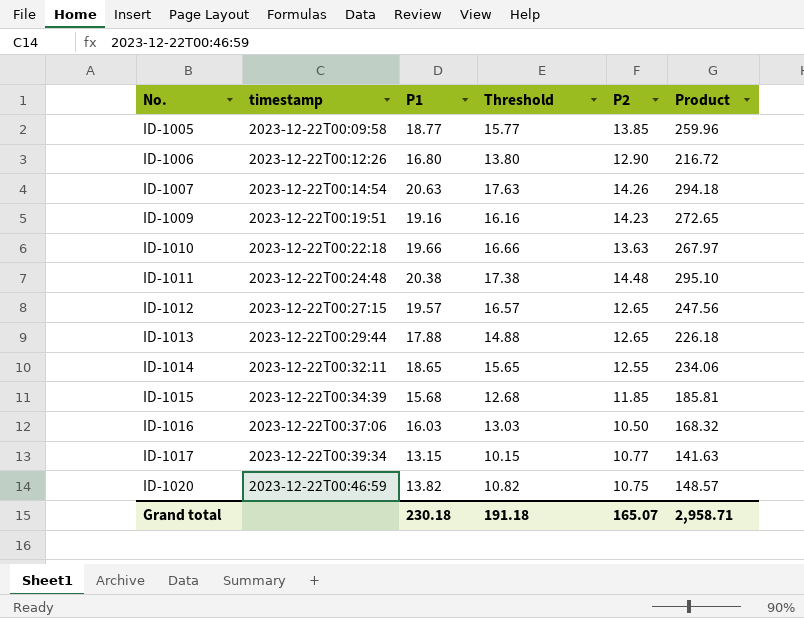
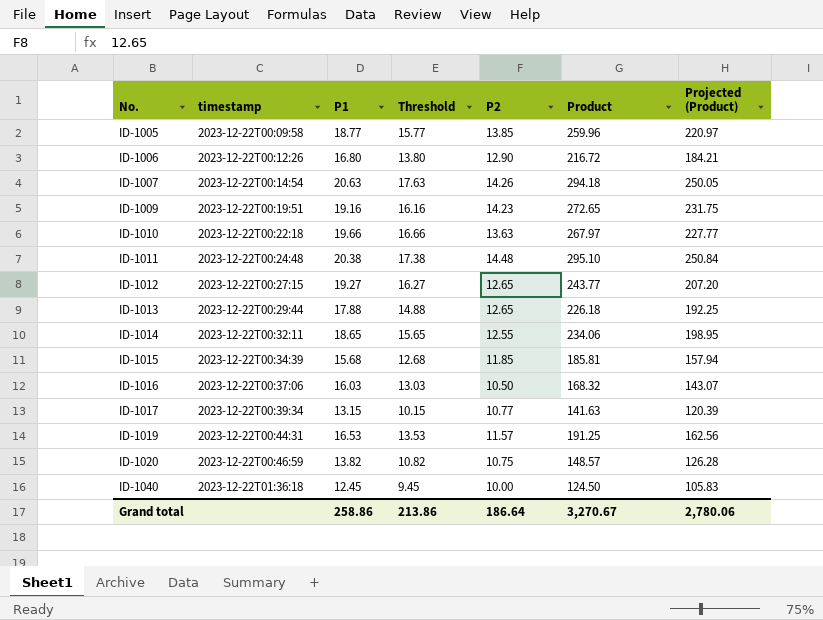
column Projected (Product) | formula: none -> [Product] * 0.85
ID-1012 | P1: 19.57 -> 19.27
ID-1012 | Threshold: 16.57 -> 16.27
ID-1012 | Product: 247.56 -> 243.77
row ID-1019: none -> 2023-12-22T00:44:31 | 16.53 | 13.53 | 11.57 | 191.25 | 162.56
row ID-1040: none -> 2023-12-22T01:36:18 | 12.45 | 9.45 | 10.00 | 124.50 | 105.83
Grand total | P1: 230.18 -> 258.86
Grand total | Threshold: 191.18 -> 213.86
Grand total | P2: 165.07 -> 186.64
Grand total | Product: 2,958.71 -> 3,270.67

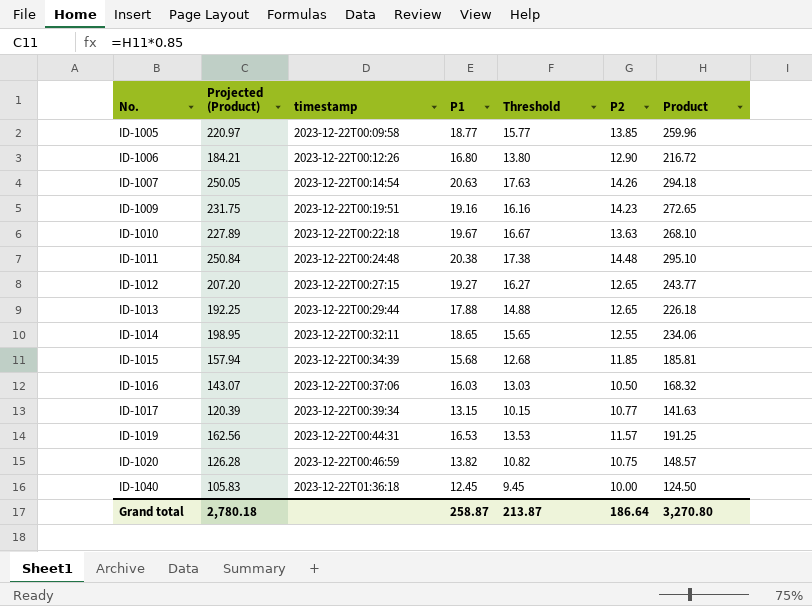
column Projected (Product) | position: 7 -> 2
ID-1010 | Projected (Product): 227.77 -> 227.89
ID-1010 | P1: 19.66 -> 19.67
ID-1010 | Threshold: 16.66 -> 16.67
ID-1010 | Product: 267.97 -> 268.10
Grand total | Projected (Product): 2,780.06 -> 2,780.18
Grand total | P1: 258.86 -> 258.87
Grand total | Threshold: 213.86 -> 213.87
Grand total | Product: 3,270.67 -> 3,270.80

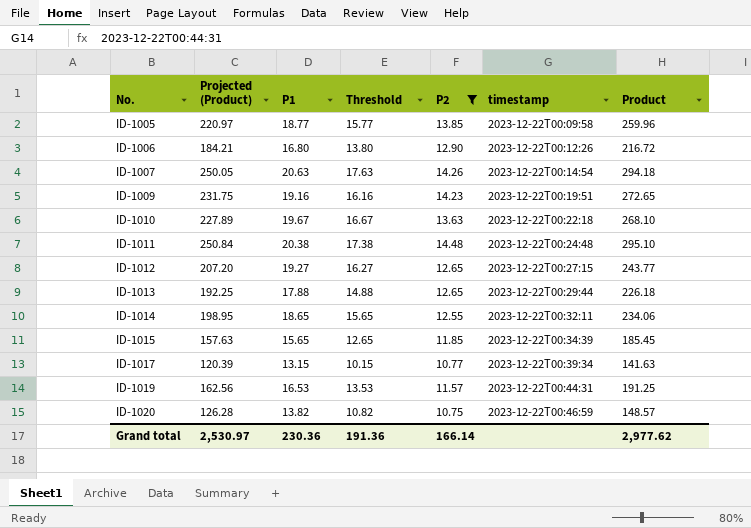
filter: none -> P2 >= 10.75
column timestamp | position: 3 -> 6
ID-1015 | Projected (Product): 157.94 -> 157.63
ID-1015 | P1: 15.68 -> 15.65
ID-1015 | Threshold: 12.68 -> 12.65
ID-1015 | Product: 185.81 -> 185.45
Grand total | Projected (Product): 2,780.18 -> 2,530.97
Grand total | P1: 258.87 -> 230.36
Grand total | Threshold: 213.87 -> 191.36
Grand total | P2: 186.64 -> 166.14
Grand total | Product: 3,270.80 -> 2,977.62

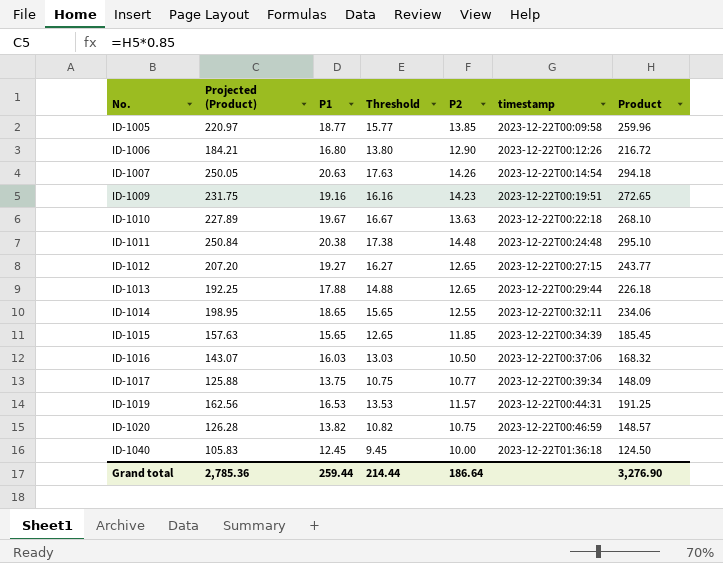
filter: P2 >= 10.75 -> none
ID-1017 | Projected (Product): 120.39 -> 125.88
ID-1017 | P1: 13.15 -> 13.75
ID-1017 | Threshold: 10.15 -> 10.75
ID-1017 | Product: 141.63 -> 148.09
Grand total | Projected (Product): 2,530.97 -> 2,785.36
Grand total | P1: 230.36 -> 259.44
Grand total | Threshold: 191.36 -> 214.44
Grand total | P2: 166.14 -> 186.64
Grand total | Product: 2,977.62 -> 3,276.90

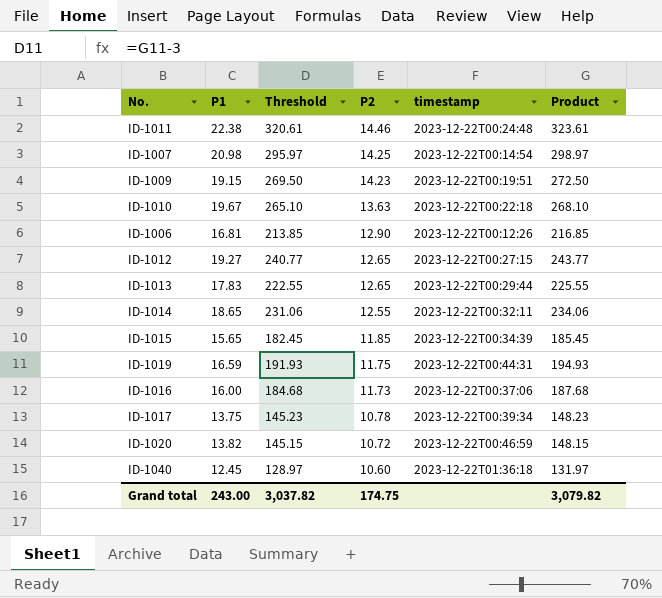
row order: No. ascending -> P2 descending
column Projected (Product) | formula: [Product] * 0.85 -> none
column Threshold | formula: [P1] - 3 -> [Product] - 3
row ID-1005: 220.97 | 18.77 | 15.77 | 13.85 | 2023-12-22T00:09:58 | 259.96 -> none
ID-1011 | P1: 20.38 -> 22.38
ID-1011 | P2: 14.48 -> 14.46
ID-1011 | Product: 295.10 -> 323.61
ID-1007 | P1: 20.63 -> 20.98
ID-1007 | P2: 14.26 -> 14.25
ID-1007 | Product: 294.18 -> 298.97
ID-1009 | P1: 19.16 -> 19.15
ID-1009 | Product: 272.65 -> 272.50
ID-1006 | P1: 16.80 -> 16.81
ID-1006 | Product: 216.72 -> 216.85
ID-1013 | P1: 17.88 -> 17.83
ID-1013 | Product: 226.18 -> 225.55
ID-1019 | P1: 16.53 -> 16.59
ID-1019 | P2: 11.57 -> 11.75
ID-1019 | Product: 191.25 -> 194.93
ID-1016 | P1: 16.03 -> 16.00
ID-1016 | P2: 10.50 -> 11.73
ID-1016 | Product: 168.32 -> 187.68
ID-1017 | P2: 10.77 -> 10.78
ID-1017 | Product: 148.09 -> 148.23
ID-1020 | P2: 10.75 -> 10.72
ID-1020 | Product: 148.57 -> 148.15
ID-1040 | P2: 10.00 -> 10.60
ID-1040 | Product: 124.50 -> 131.97
Grand total | P1: 259.44 -> 243.00
Grand total | Threshold: 214.44 -> 3,037.82
Grand total | P2: 186.64 -> 174.75
Grand total | Product: 3,276.90 -> 3,079.82

